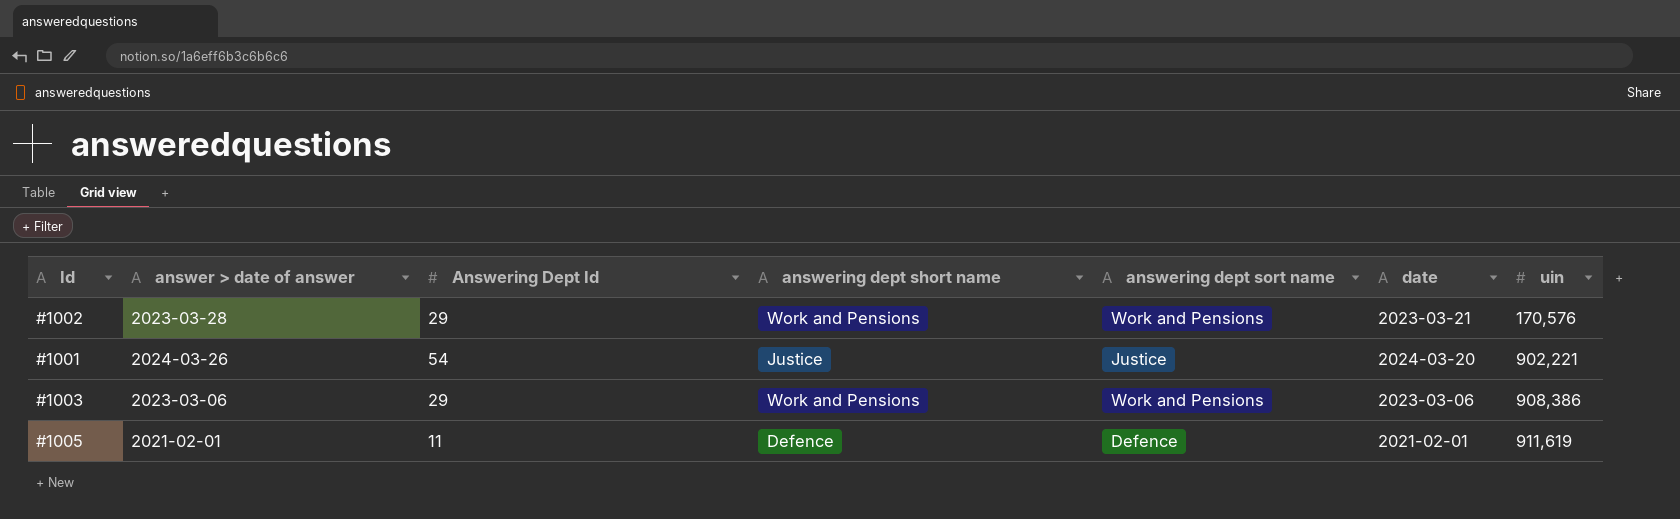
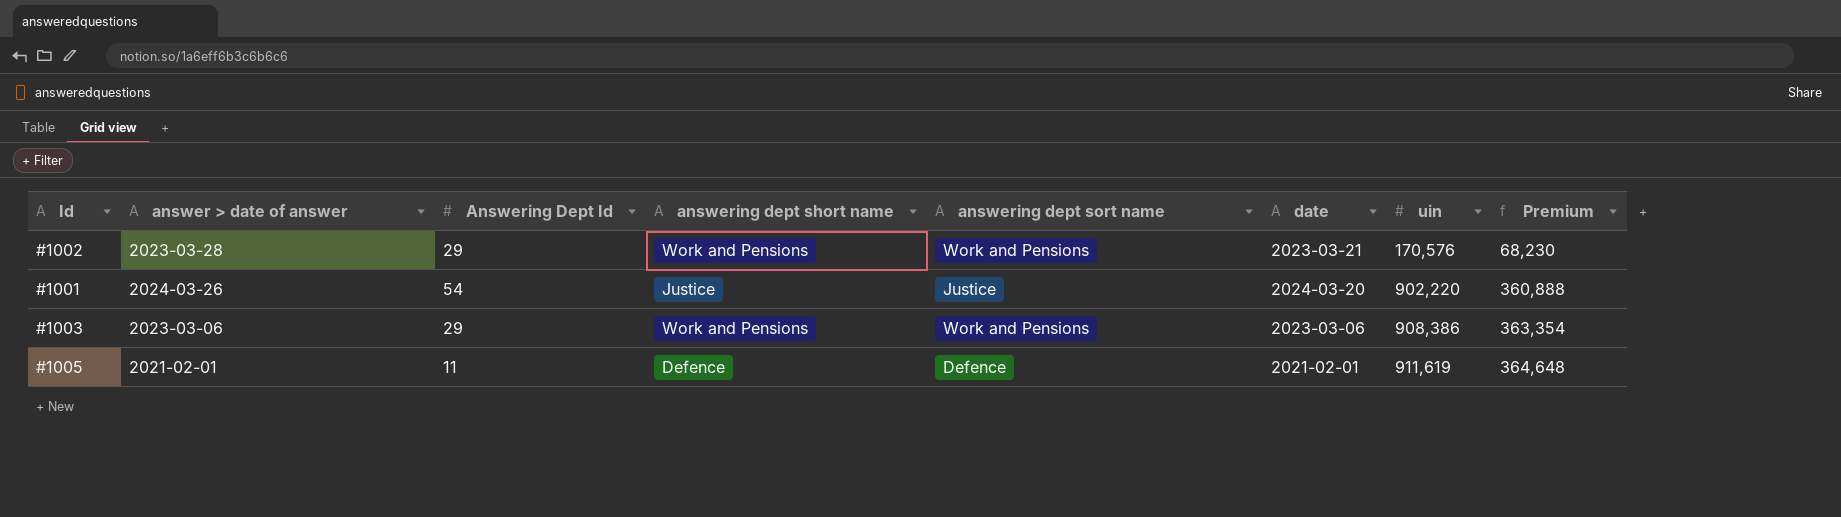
column Premium | formula: none -> [uin] * 0.4
#1001 | uin: 902,221 -> 902,220

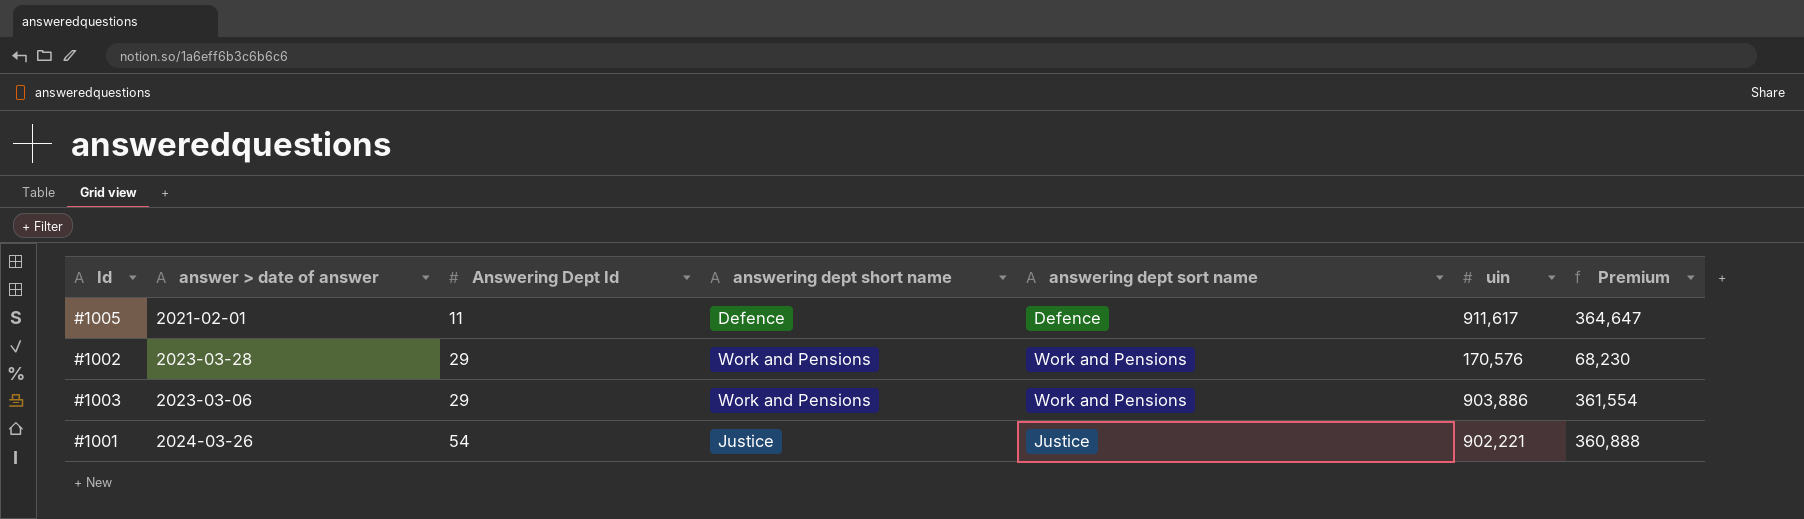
row order: uin ascending -> Answering Dept Id ascending
column date | position: 6 -> none
#1005 | uin: 911,619 -> 911,617
#1005 | Premium: 364,648 -> 364,647
#1003 | uin: 908,386 -> 903,886
#1003 | Premium: 363,354 -> 361,554
#1001 | uin: 902,220 -> 902,221

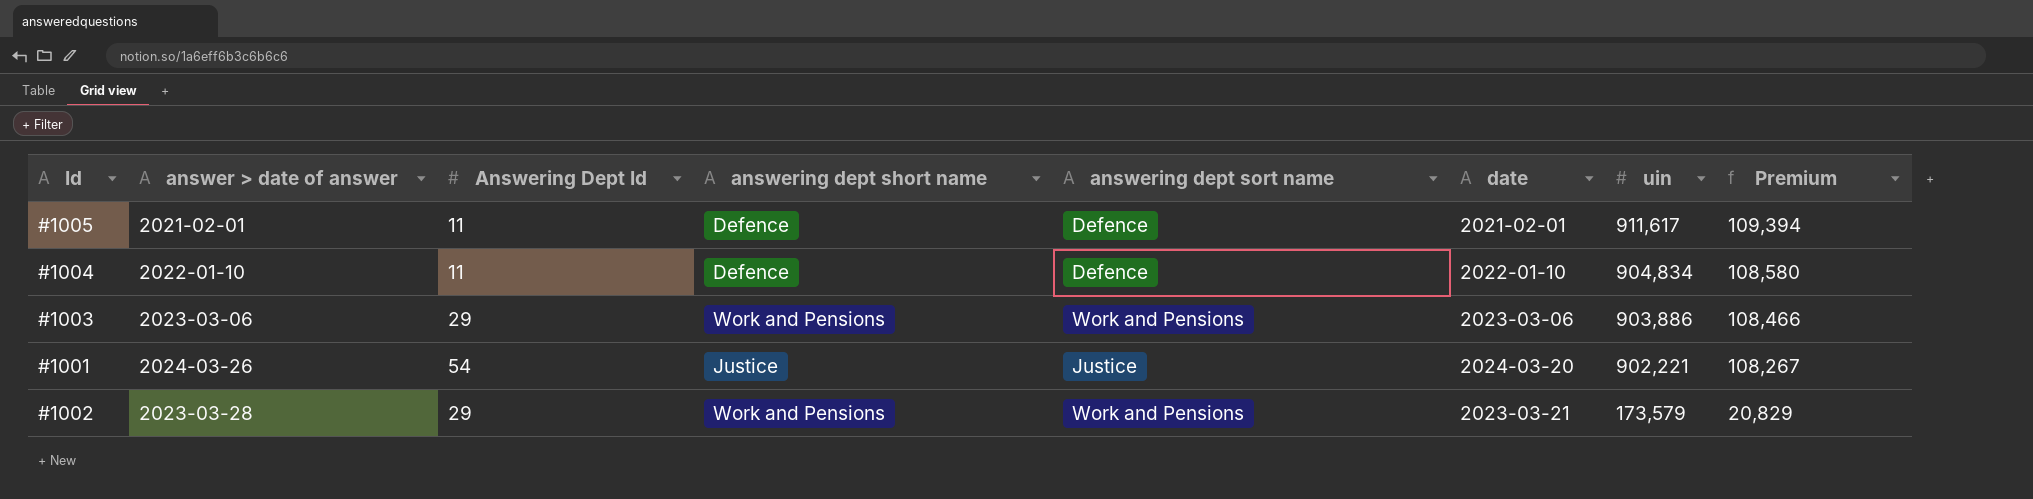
row order: Answering Dept Id ascending -> uin descending
column date | position: none -> 6
column Premium | formula: [uin] * 0.4 -> [uin] * 0.12
row #1004: none -> 2022-01-10 | 11 | Defence | Defence | 2022-01-10 | 904,834 | 108,580
#1002 | uin: 170,576 -> 173,579

